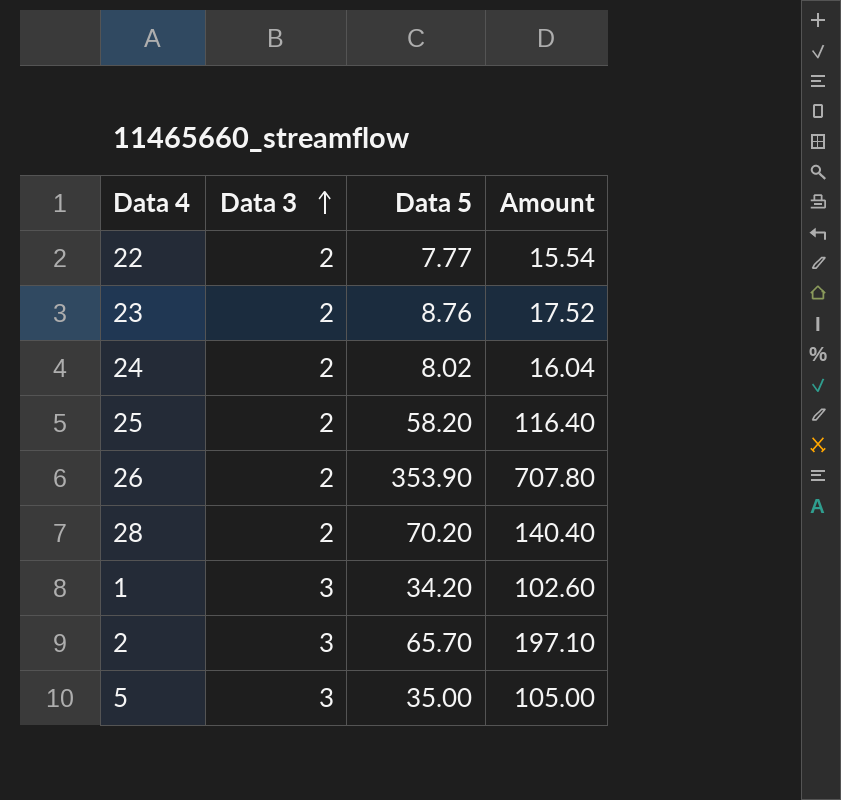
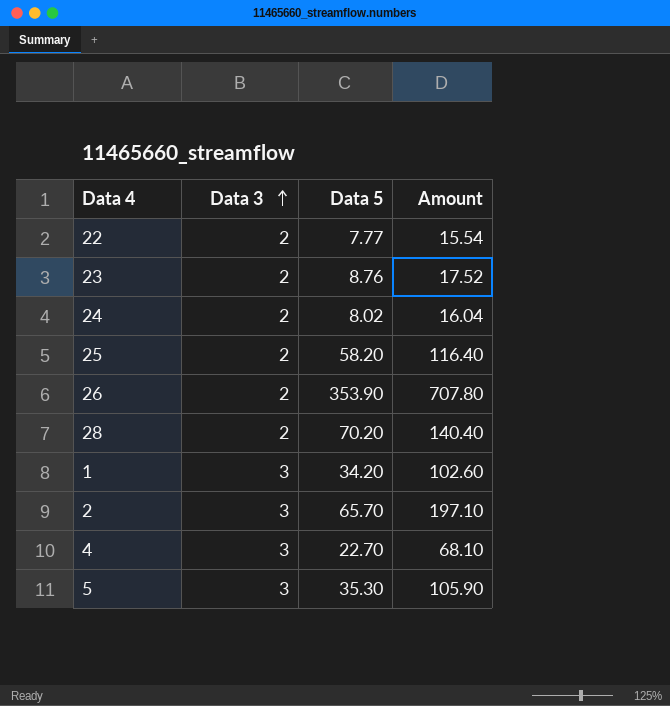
row 4: none -> 3 | 22.70 | 68.10
5 | Data 5: 35.00 -> 35.30
5 | Amount: 105.00 -> 105.90

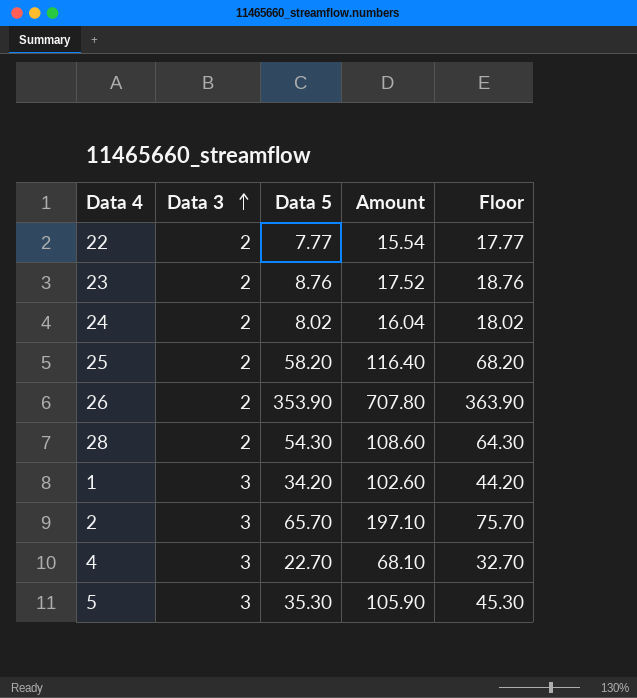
column Floor | formula: none -> [Data 5] + 10
28 | Data 5: 70.20 -> 54.30
28 | Amount: 140.40 -> 108.60

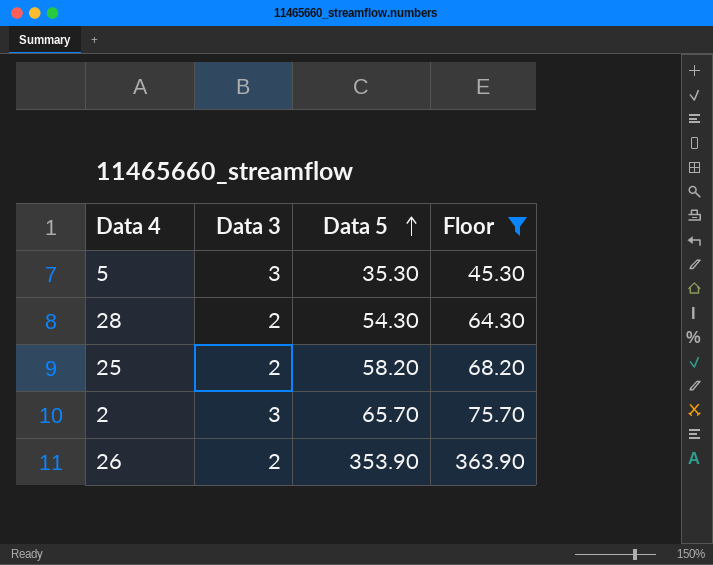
filter: none -> Floor >= 45.30
row order: Data 3 ascending -> Data 5 ascending
column Amount | formula: [Data 3] * [Data 5] -> none

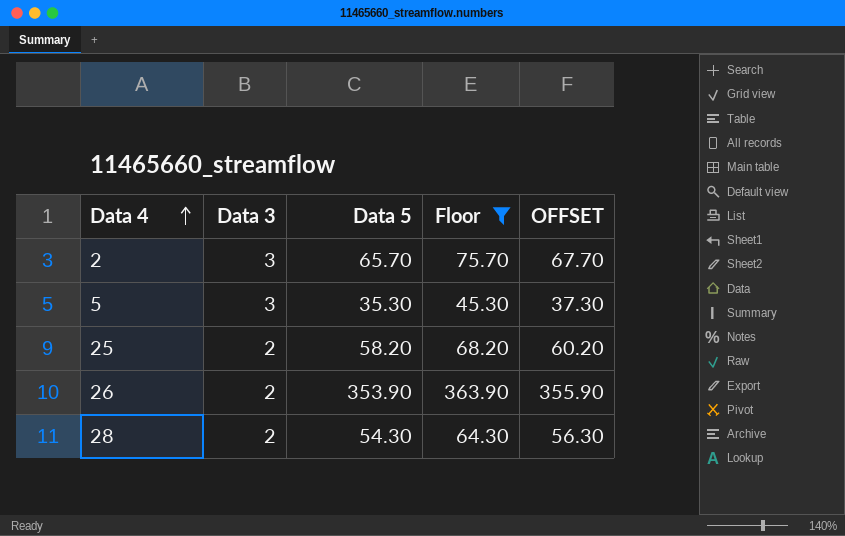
row order: Data 5 ascending -> Data 4 ascending
column OFFSET | formula: none -> [Data 5] + 2

